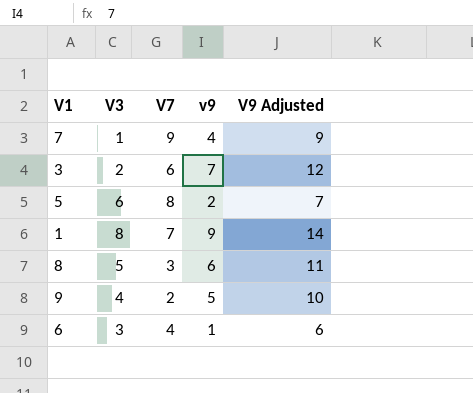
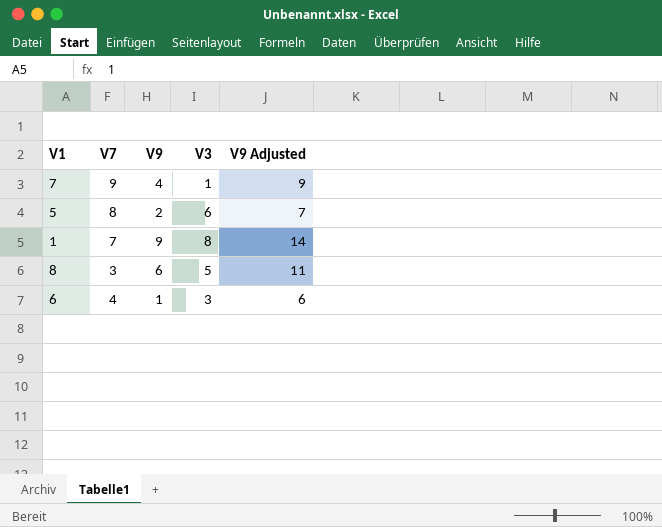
column name: v9 -> V9
column V3 | position: 2 -> 4
row 3: 2 | 6 | 7 | 12 -> none
row 9: 4 | 2 | 5 | 10 -> none

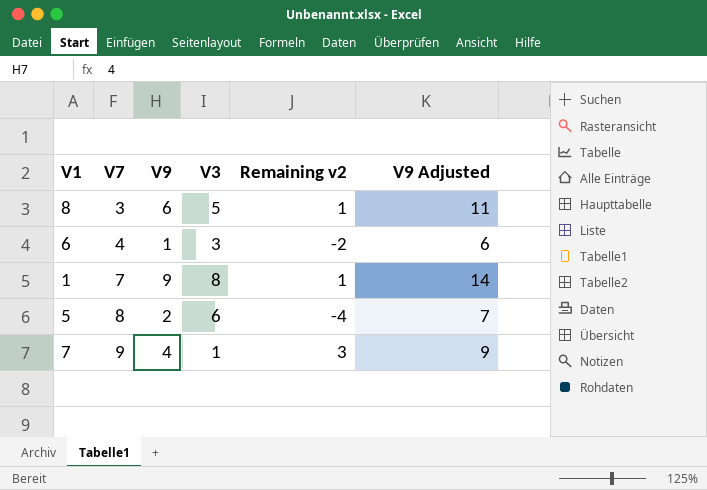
row order: none -> V7 ascending
column Remaining v2 | formula: none -> [V9] - [V3]

